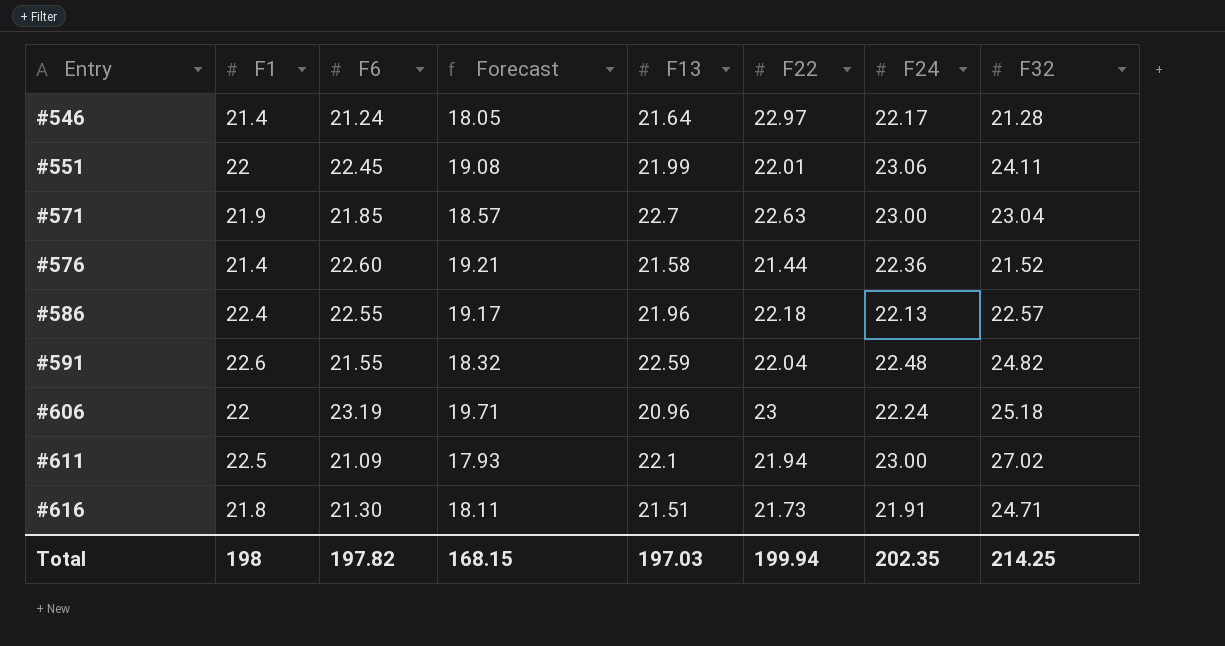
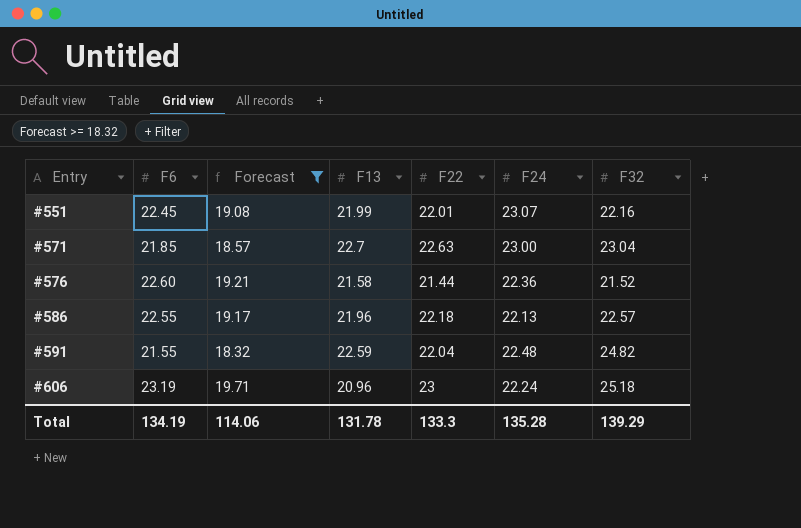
filter: none -> Forecast >= 18.32
column F1 | position: 2 -> none
#551 | F24: 23.06 -> 23.07
#551 | F32: 24.11 -> 22.16
Total | F6: 197.82 -> 134.19
Total | Forecast: 168.15 -> 114.06
Total | F13: 197.03 -> 131.78
Total | F22: 199.94 -> 133.3
Total | F24: 202.35 -> 135.28
Total | F32: 214.25 -> 139.29

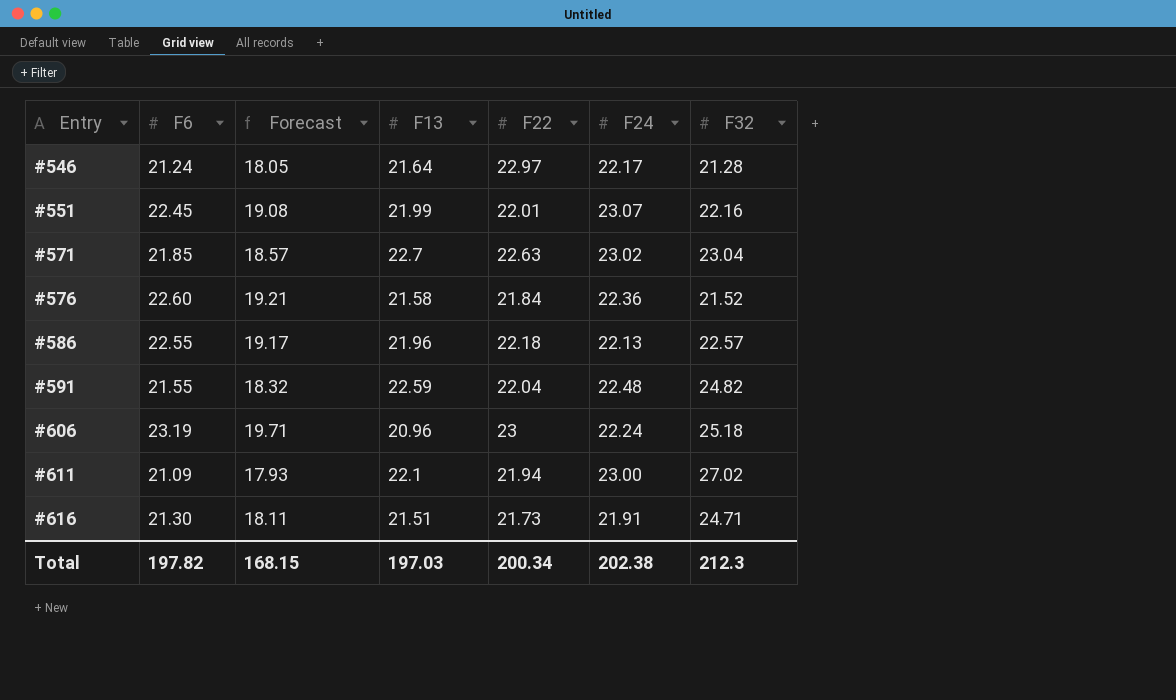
filter: Forecast >= 18.32 -> none
#571 | F24: 23.00 -> 23.02
#576 | F22: 21.44 -> 21.84
Total | F6: 134.19 -> 197.82
Total | Forecast: 114.06 -> 168.15
Total | F13: 131.78 -> 197.03
Total | F22: 133.3 -> 200.34
Total | F24: 135.28 -> 202.38
Total | F32: 139.29 -> 212.3

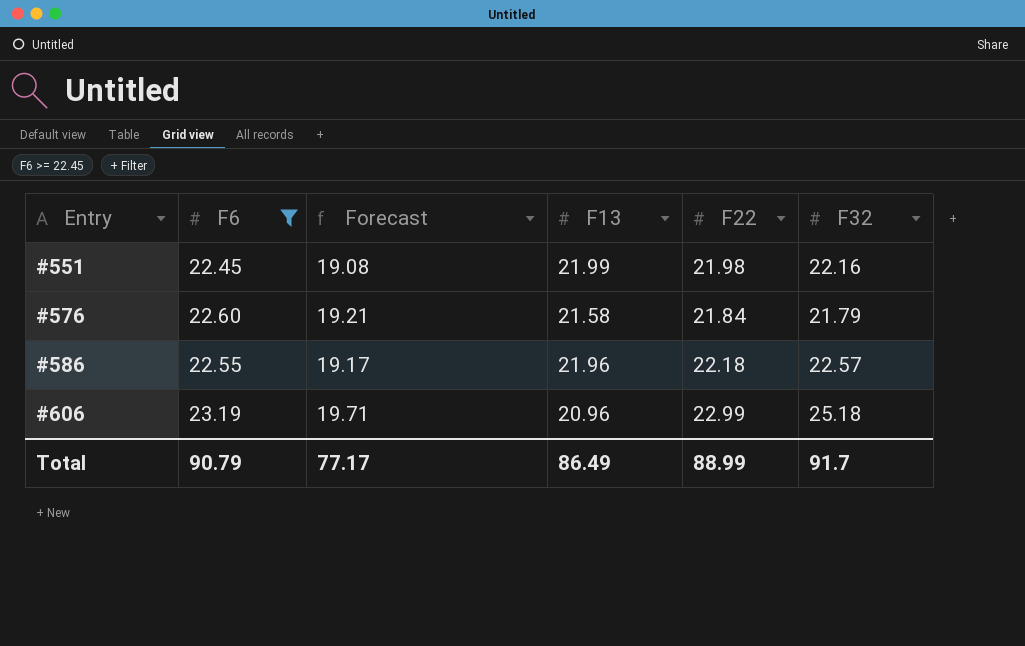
filter: none -> F6 >= 22.45
column F24 | position: 6 -> none
#551 | F22: 22.01 -> 21.98
#576 | F32: 21.52 -> 21.79
#606 | F22: 23 -> 22.99
Total | F6: 197.82 -> 90.79
Total | Forecast: 168.15 -> 77.17
Total | F13: 197.03 -> 86.49
Total | F22: 200.34 -> 88.99
Total | F32: 212.3 -> 91.7

